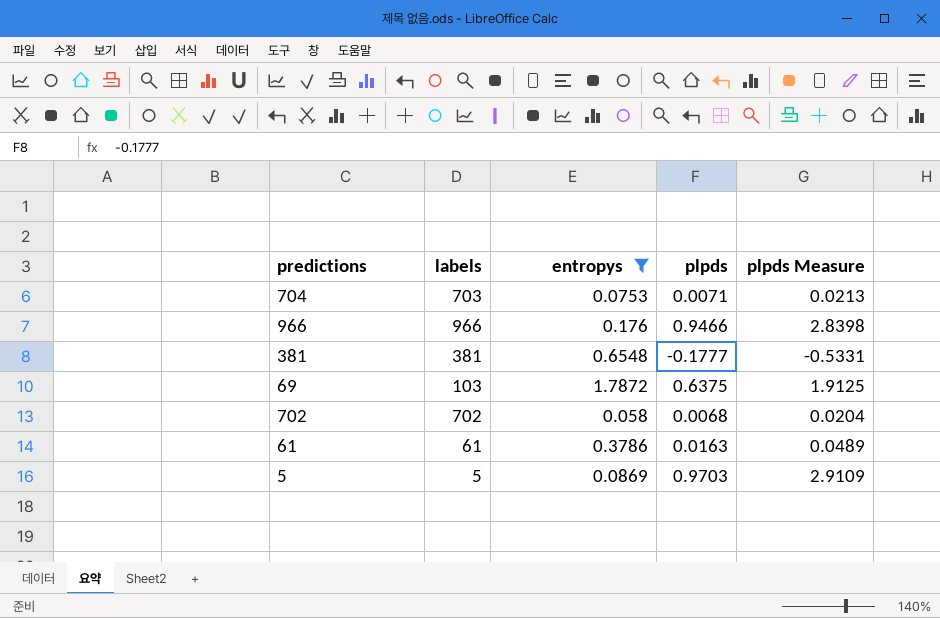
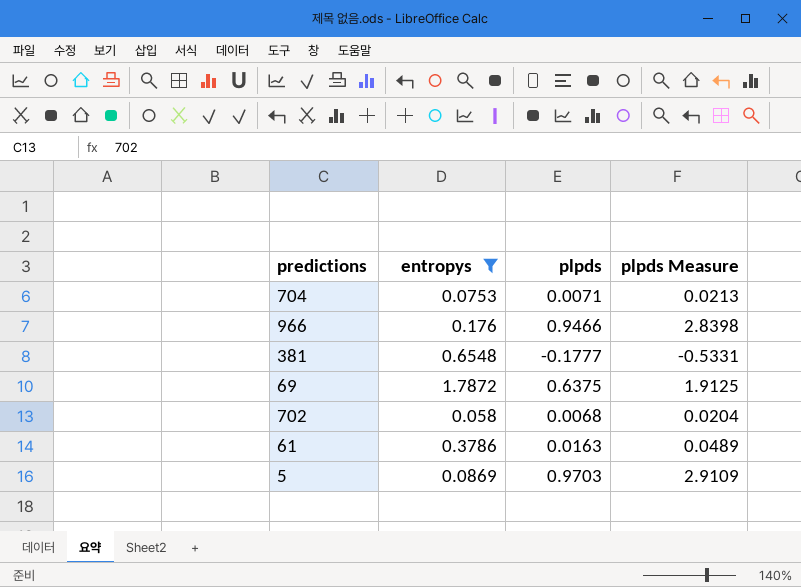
column labels | position: 2 -> none

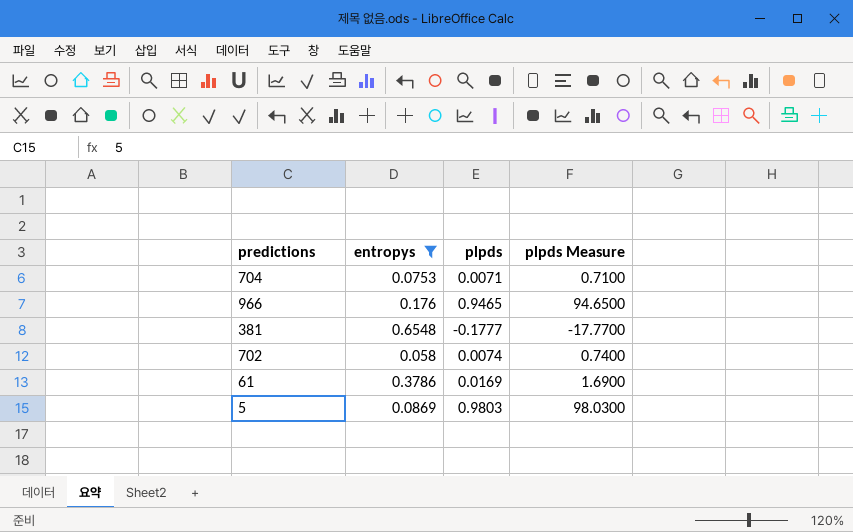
column plpds Measure | formula: [plpds] * 3 -> [plpds] * 100
row 69: 1.7872 | 0.6375 | 1.9125 -> none
966 | plpds: 0.9466 -> 0.9465
702 | plpds: 0.0068 -> 0.0074
61 | plpds: 0.0163 -> 0.0169
5 | plpds: 0.9703 -> 0.9803

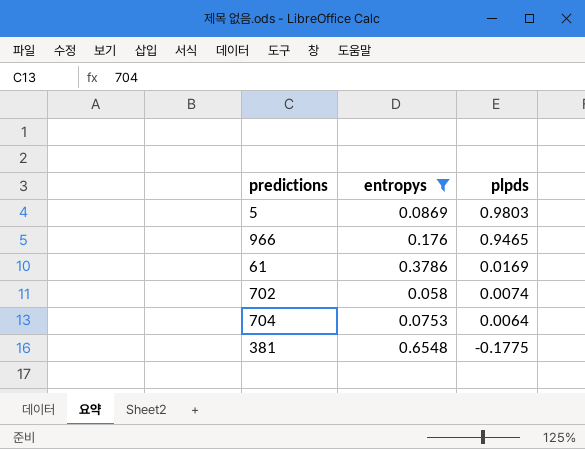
row order: none -> plpds descending
column plpds Measure | formula: [plpds] * 100 -> none
704 | plpds: 0.0071 -> 0.0064
381 | plpds: -0.1777 -> -0.1775

